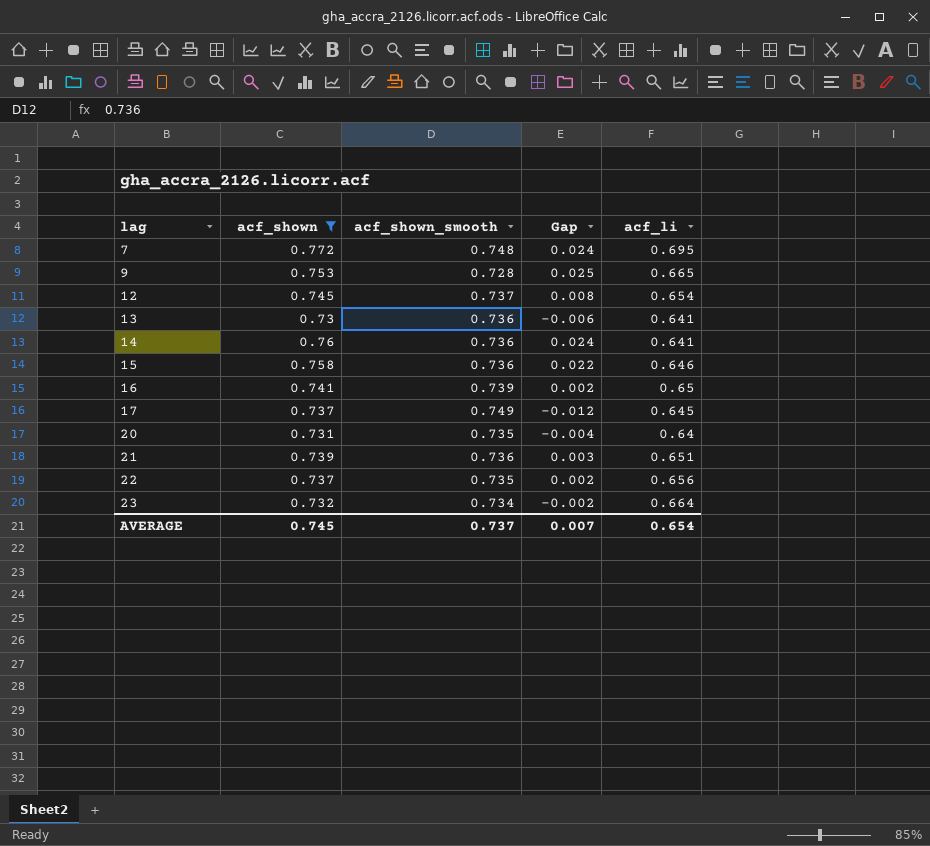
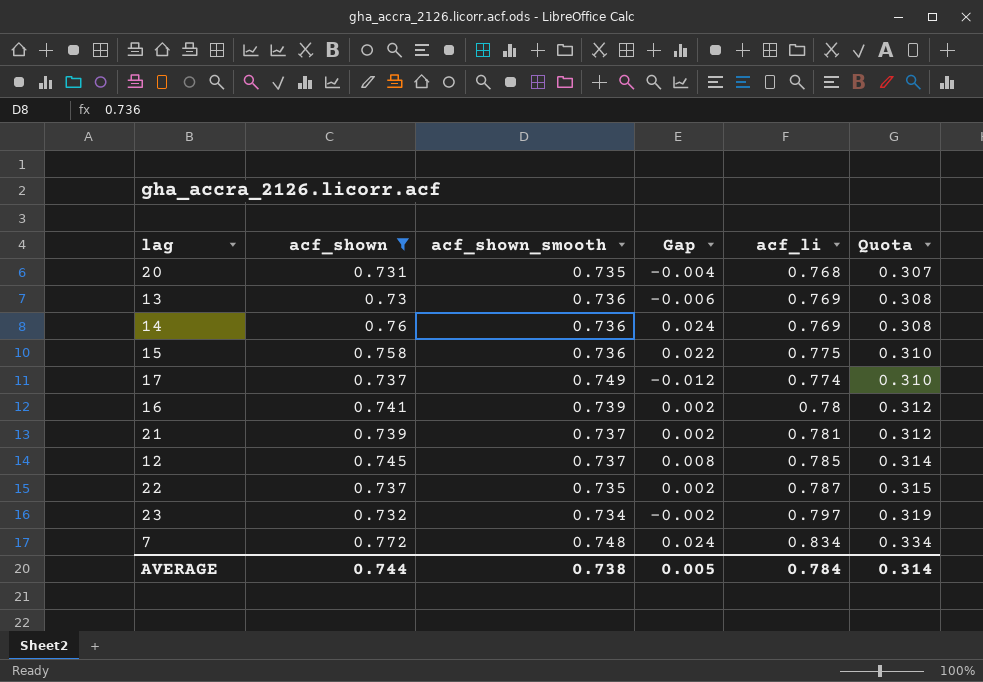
row order: lag ascending -> Quota ascending
column Quota | formula: none -> [acf_li] * 0.4
row 9: 0.753 | 0.728 | 0.025 | 0.665 -> none
20 | acf_li: 0.64 -> 0.768
13 | acf_li: 0.641 -> 0.769
14 | acf_li: 0.641 -> 0.769
15 | acf_li: 0.646 -> 0.775
17 | acf_li: 0.645 -> 0.774
16 | acf_li: 0.65 -> 0.78
21 | acf_shown_smooth: 0.736 -> 0.737
21 | Gap: 0.003 -> 0.002
21 | acf_li: 0.651 -> 0.781
12 | acf_li: 0.654 -> 0.785
22 | acf_li: 0.656 -> 0.787
23 | acf_li: 0.664 -> 0.797
7 | acf_li: 0.695 -> 0.834
AVERAGE | acf_shown: 0.745 -> 0.744
AVERAGE | acf_shown_smooth: 0.737 -> 0.738
AVERAGE | Gap: 0.007 -> 0.005
AVERAGE | acf_li: 0.654 -> 0.784

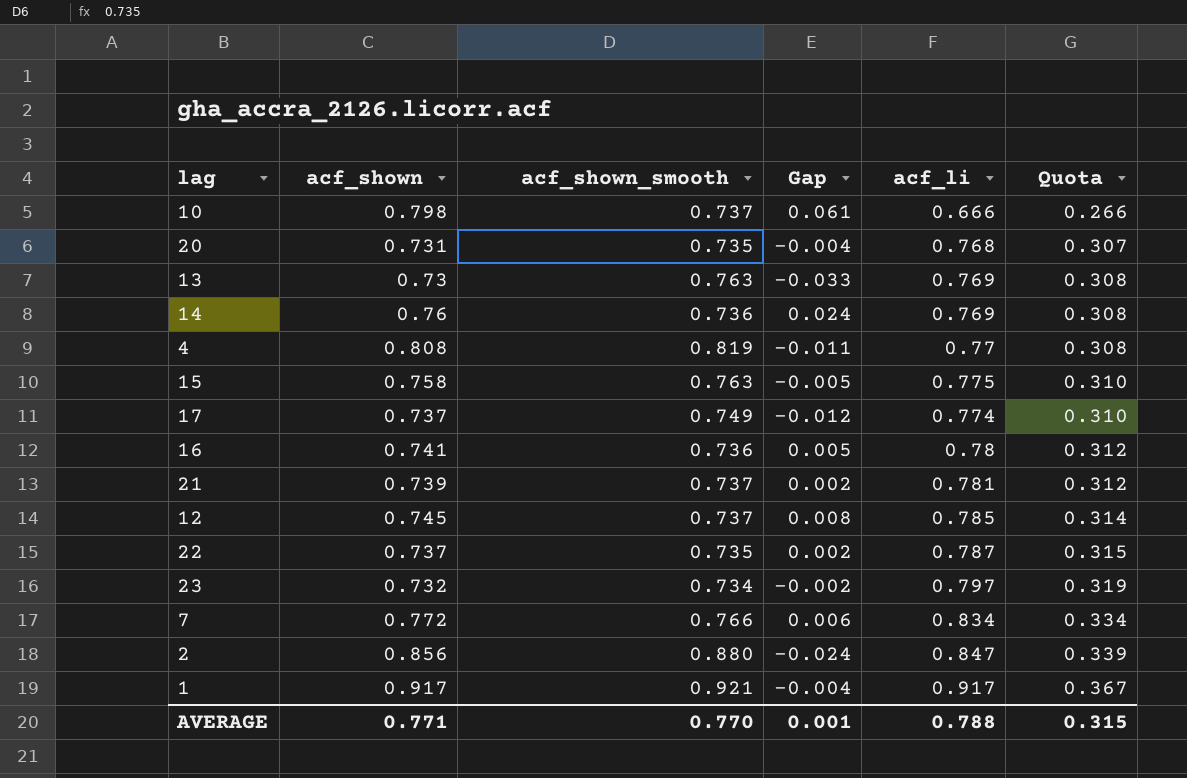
filter: acf_shown <= 0.772 -> none
13 | acf_shown_smooth: 0.736 -> 0.763
13 | Gap: -0.006 -> -0.033
15 | acf_shown_smooth: 0.736 -> 0.763
15 | Gap: 0.022 -> -0.005
16 | acf_shown_smooth: 0.739 -> 0.736
16 | Gap: 0.002 -> 0.005
7 | acf_shown_smooth: 0.748 -> 0.766
7 | Gap: 0.024 -> 0.006
AVERAGE | acf_shown: 0.744 -> 0.771
AVERAGE | acf_shown_smooth: 0.738 -> 0.770
AVERAGE | Gap: 0.005 -> 0.001
AVERAGE | acf_li: 0.784 -> 0.788
AVERAGE | Quota: 0.314 -> 0.315

